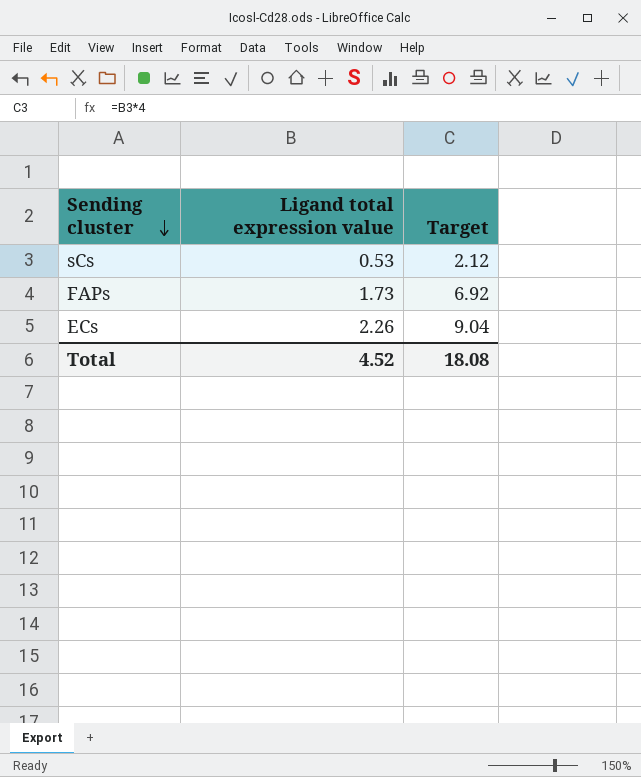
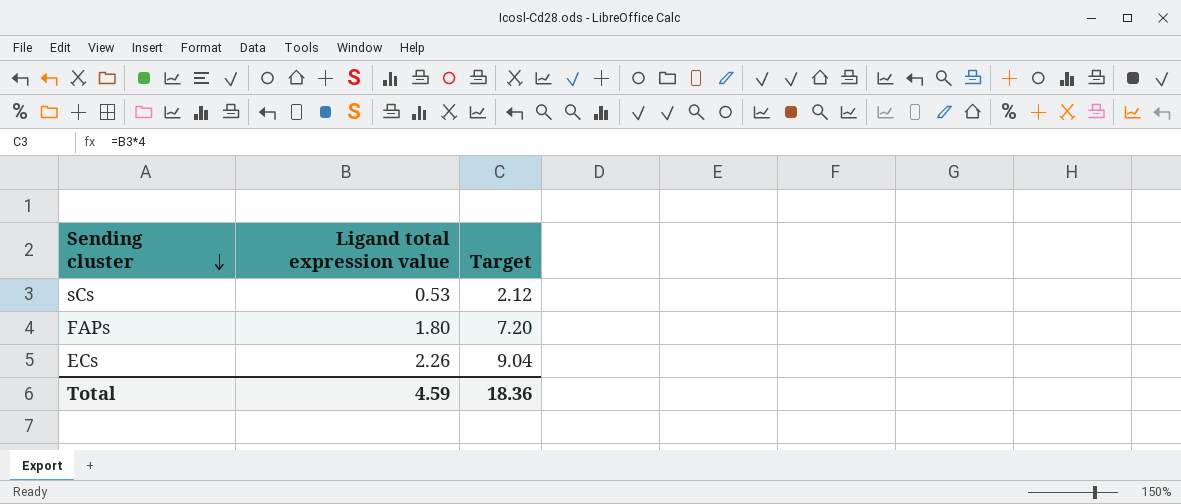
FAPs | Ligand total expression value: 1.73 -> 1.80
FAPs | Target: 6.92 -> 7.20
Total | Ligand total expression value: 4.52 -> 4.59
Total | Target: 18.08 -> 18.36

